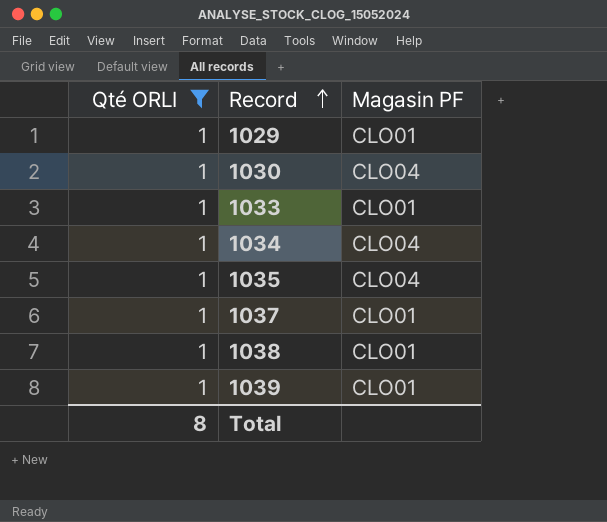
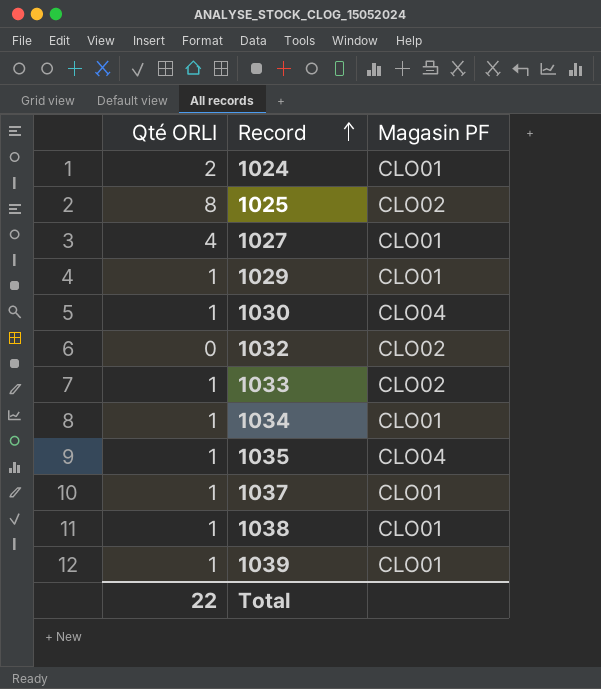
filter: Qté ORLI = 1 -> none
1033 | Magasin PF: CLO01 -> CLO02
1034 | Magasin PF: CLO04 -> CLO01
Total | Qté ORLI: 8 -> 22

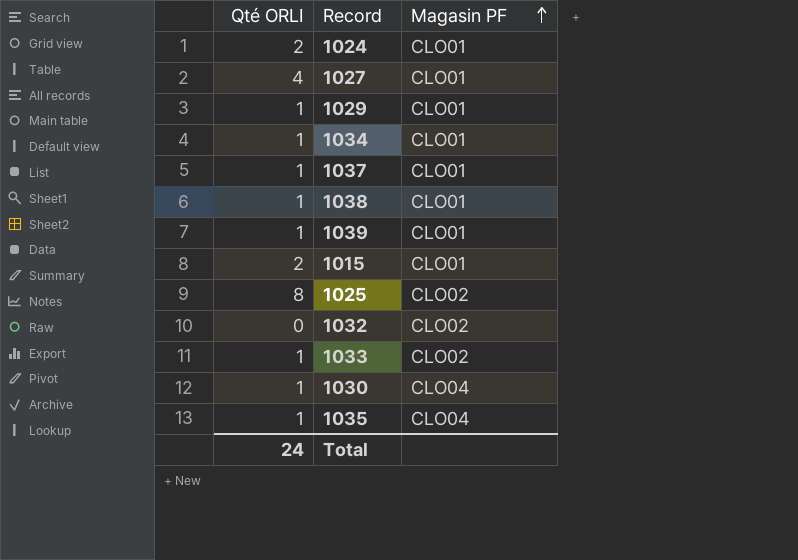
row order: Record ascending -> Magasin PF ascending
row 1015: none -> 2 | CLO01
Total | Qté ORLI: 22 -> 24

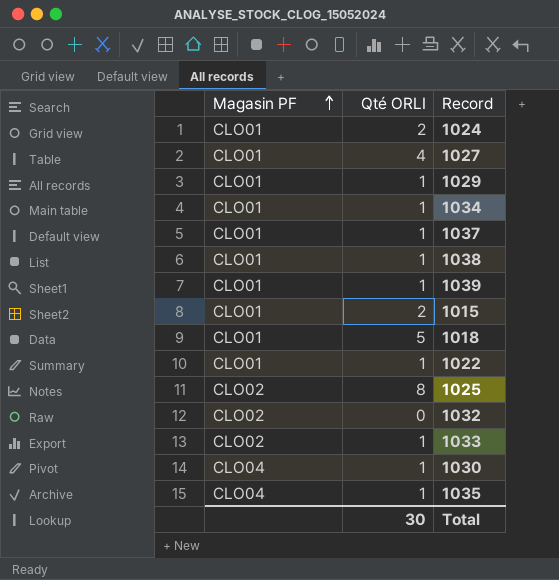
column Magasin PF | position: 3 -> 1
row 1018: none -> CLO01 | 5
row 1022: none -> CLO01 | 1
Total | Qté ORLI: 24 -> 30

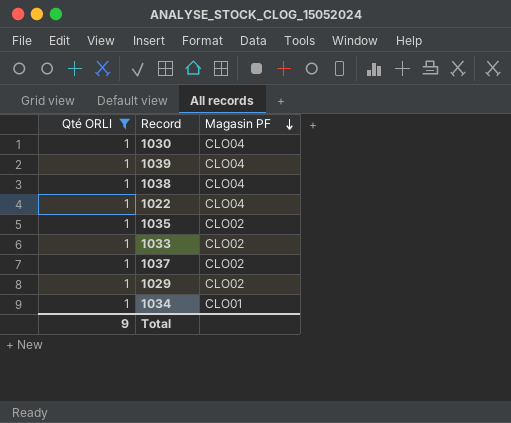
filter: none -> Qté ORLI = 1
row order: Magasin PF ascending -> Magasin PF descending
column Magasin PF | position: 1 -> 3
1039 | Magasin PF: CLO01 -> CLO04
1038 | Magasin PF: CLO01 -> CLO04
1022 | Magasin PF: CLO01 -> CLO04
1035 | Magasin PF: CLO04 -> CLO02
1037 | Magasin PF: CLO01 -> CLO02
1029 | Magasin PF: CLO01 -> CLO02
Total | Qté ORLI: 30 -> 9

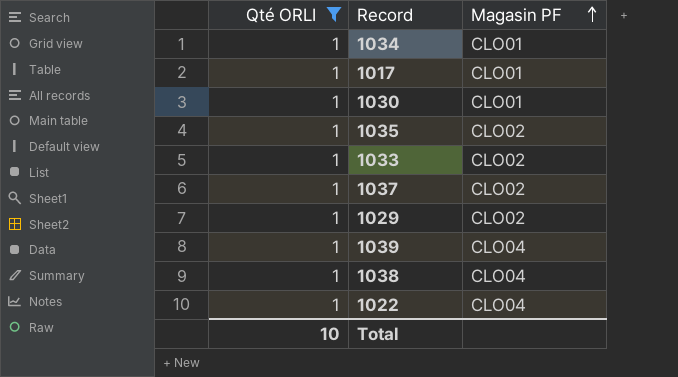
row order: Magasin PF descending -> Magasin PF ascending
row 1017: none -> 1 | CLO01
1030 | Magasin PF: CLO04 -> CLO01
Total | Qté ORLI: 9 -> 10

